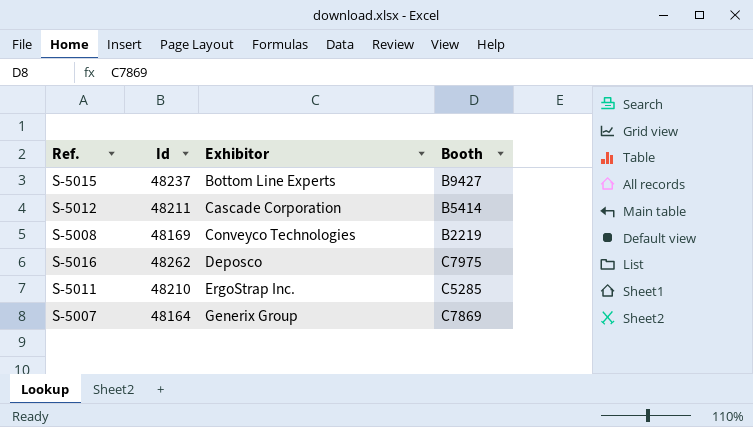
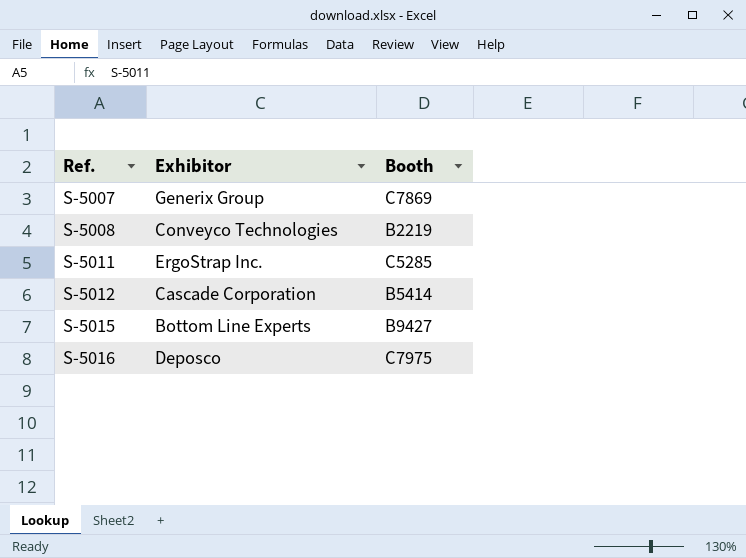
row order: Exhibitor ascending -> Ref. ascending
column Id | position: 2 -> none

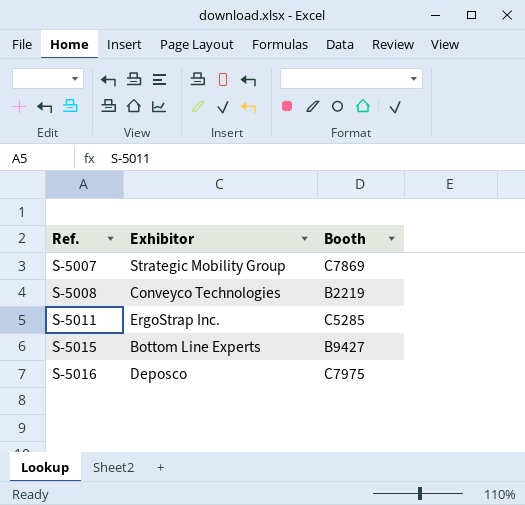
row S-5012: Cascade Corporation | B5414 -> none
S-5007 | Exhibitor: Generix Group -> Strategic Mobility Group

